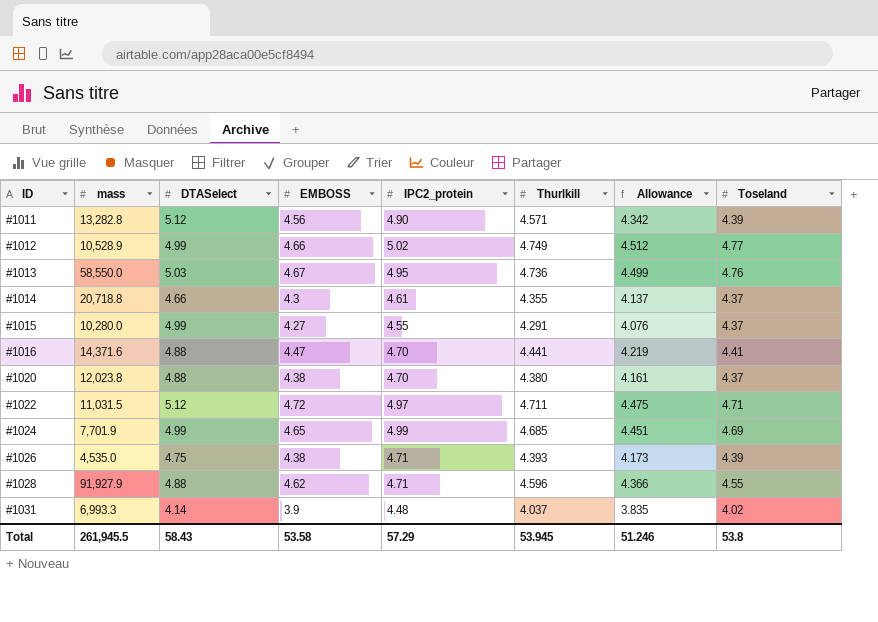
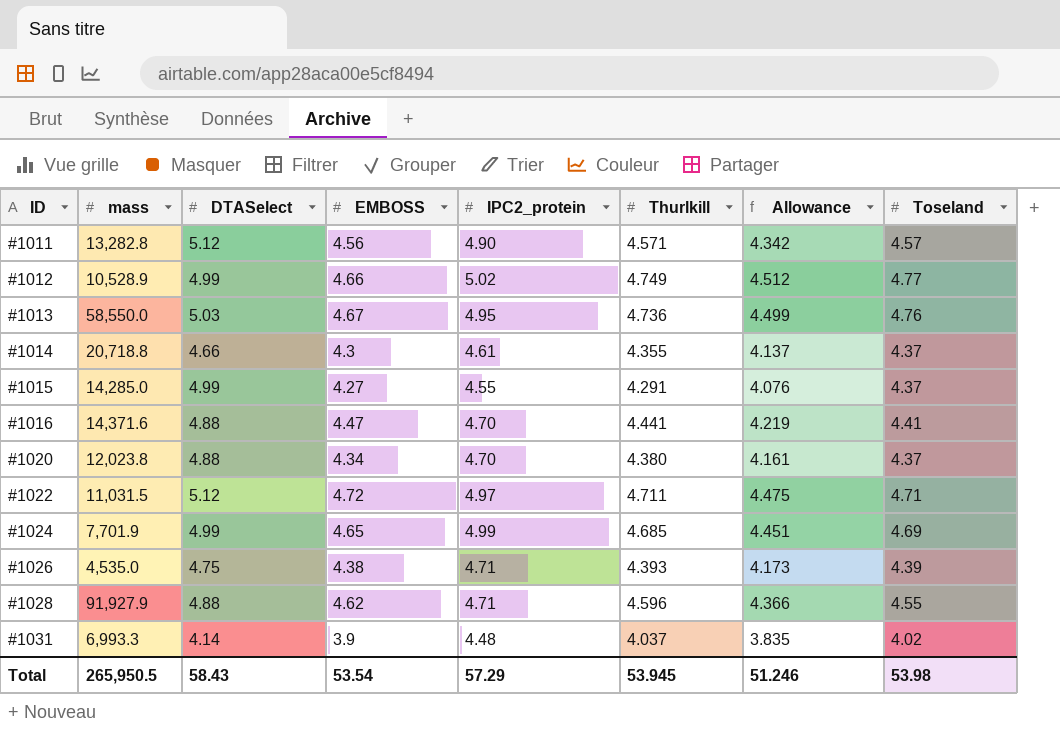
#1011 | Toseland: 4.39 -> 4.57
#1015 | mass: 10,280.0 -> 14,285.0
#1020 | EMBOSS: 4.38 -> 4.34
Total | mass: 261,945.5 -> 265,950.5
Total | EMBOSS: 53.58 -> 53.54
Total | Toseland: 53.8 -> 53.98

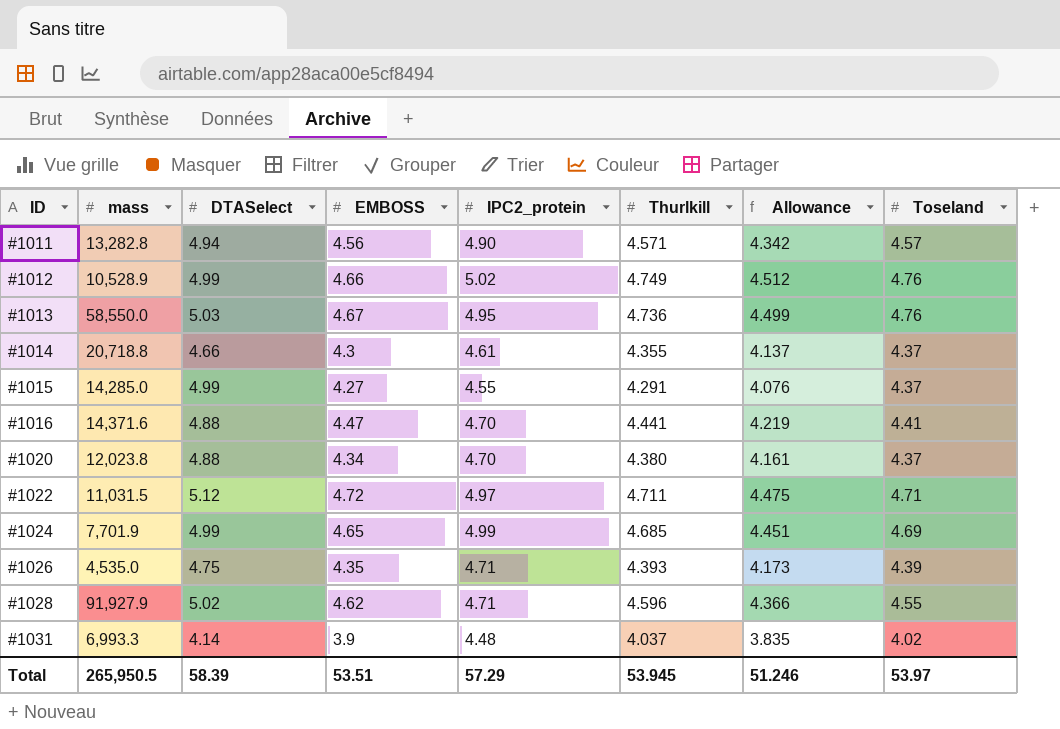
#1011 | DTASelect: 5.12 -> 4.94
#1012 | Toseland: 4.77 -> 4.76
#1026 | EMBOSS: 4.38 -> 4.35
#1028 | DTASelect: 4.88 -> 5.02
Total | DTASelect: 58.43 -> 58.39
Total | EMBOSS: 53.54 -> 53.51
Total | Toseland: 53.98 -> 53.97

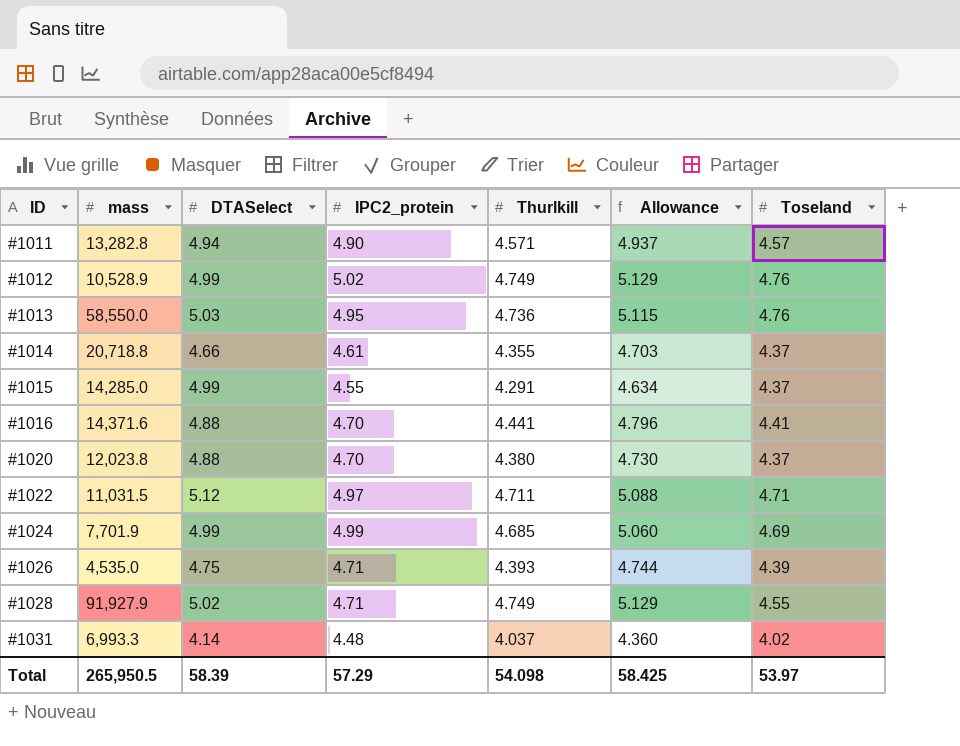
column EMBOSS | position: 4 -> none
column Allowance | formula: [Thurlkill] * 0.95 -> [Thurlkill] * 1.08
#1028 | Thurlkill: 4.596 -> 4.749
Total | Thurlkill: 53.945 -> 54.098
Total | Allowance: 51.246 -> 58.425

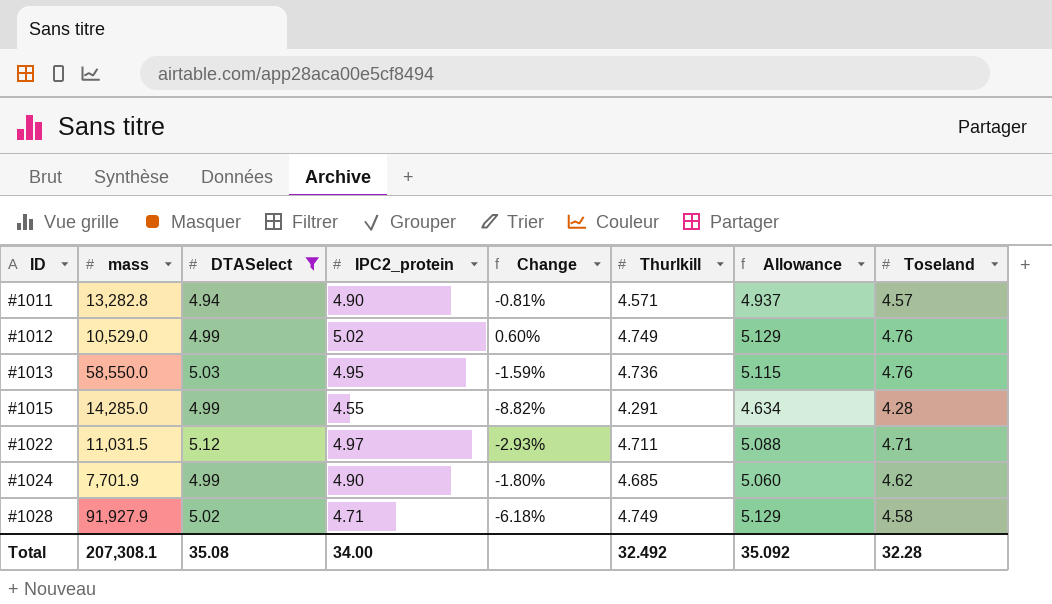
filter: none -> DTASelect >= 4.94
column Change | formula: none -> ([IPC2_protein] - [DTASelect]) / [DTASelect]
#1012 | mass: 10,528.9 -> 10,529.0
#1015 | Toseland: 4.37 -> 4.28
#1024 | IPC2_protein: 4.99 -> 4.90
#1024 | Toseland: 4.69 -> 4.62
#1028 | Toseland: 4.55 -> 4.58
Total | mass: 265,950.5 -> 207,308.1
Total | DTASelect: 58.39 -> 35.08
Total | IPC2_protein: 57.29 -> 34.00
Total | Thurlkill: 54.098 -> 32.492
Total | Allowance: 58.425 -> 35.092
Total | Toseland: 53.97 -> 32.28

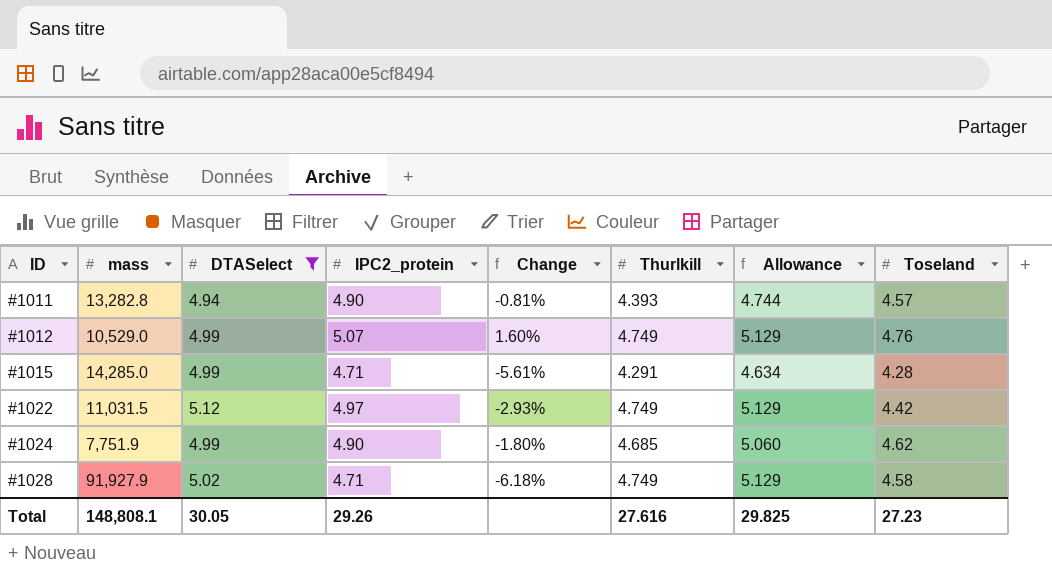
row #1013: 58,550.0 | 5.03 | 4.95 | -1.59% | 4.736 | 5.115 | 4.76 -> none
#1011 | Thurlkill: 4.571 -> 4.393
#1011 | Allowance: 4.937 -> 4.744
#1012 | IPC2_protein: 5.02 -> 5.07
#1012 | Change: 0.60% -> 1.60%
#1015 | IPC2_protein: 4.55 -> 4.71
#1015 | Change: -8.82% -> -5.61%
#1022 | Thurlkill: 4.711 -> 4.749
#1022 | Allowance: 5.088 -> 5.129
#1022 | Toseland: 4.71 -> 4.42
#1024 | mass: 7,701.9 -> 7,751.9
Total | mass: 207,308.1 -> 148,808.1
Total | DTASelect: 35.08 -> 30.05
Total | IPC2_protein: 34.00 -> 29.26
Total | Thurlkill: 32.492 -> 27.616
Total | Allowance: 35.092 -> 29.825
Total | Toseland: 32.28 -> 27.23

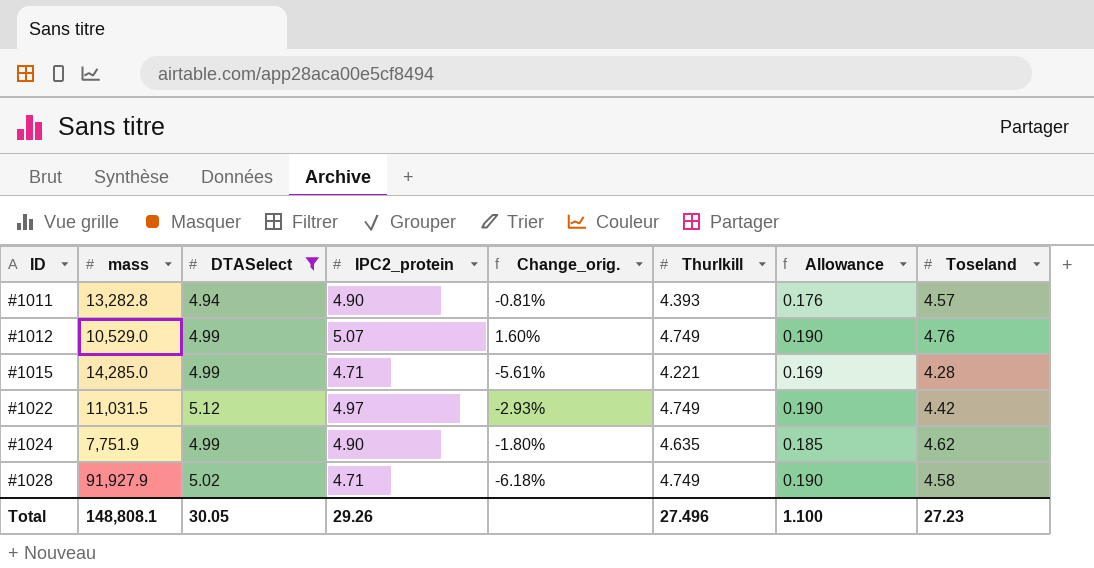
column name: Change -> Change_orig.
column Allowance | formula: [Thurlkill] * 1.08 -> [Thurlkill] * 0.04
#1015 | Thurlkill: 4.291 -> 4.221
#1024 | Thurlkill: 4.685 -> 4.635
Total | Thurlkill: 27.616 -> 27.496
Total | Allowance: 29.825 -> 1.100

